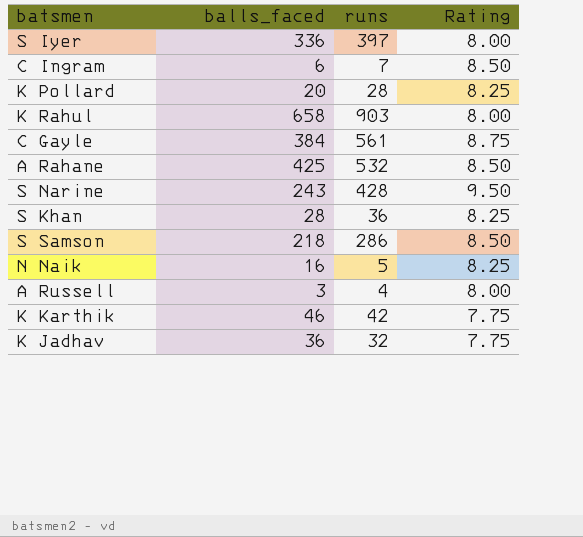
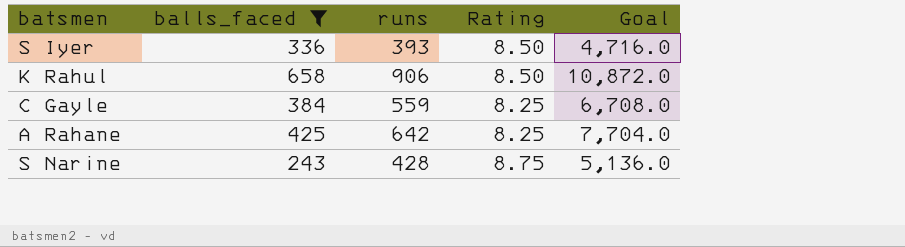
filter: none -> balls_faced >= 243
column Goal | formula: none -> [runs] * 12
S Iyer | runs: 397 -> 393
S Iyer | Rating: 8.00 -> 8.50
K Rahul | runs: 903 -> 906
K Rahul | Rating: 8.00 -> 8.50
C Gayle | runs: 561 -> 559
C Gayle | Rating: 8.75 -> 8.25
A Rahane | runs: 532 -> 642
A Rahane | Rating: 8.50 -> 8.25
S Narine | Rating: 9.50 -> 8.75

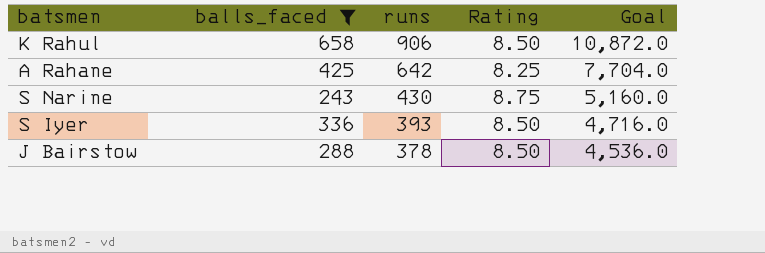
row order: none -> runs descending
row C Gayle: 384 | 559 | 8.25 | 6,708.0 -> none
S Narine | runs: 428 -> 430
S Narine | Goal: 5,136.0 -> 5,160.0
row J Bairstow: none -> 288 | 378 | 8.50 | 4,536.0

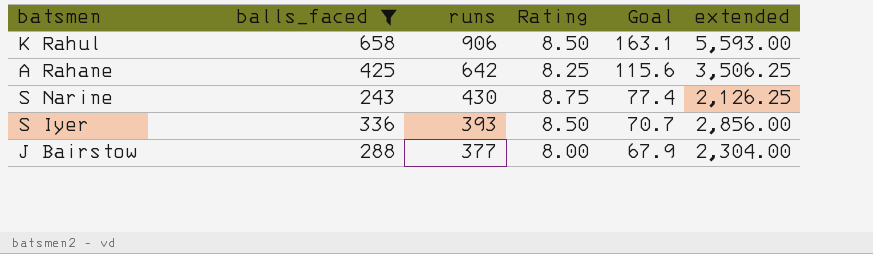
column Goal | formula: [runs] * 12 -> [runs] * 0.18
column extended | formula: none -> [balls_faced] * [Rating]
J Bairstow | runs: 378 -> 377
J Bairstow | Rating: 8.50 -> 8.00

